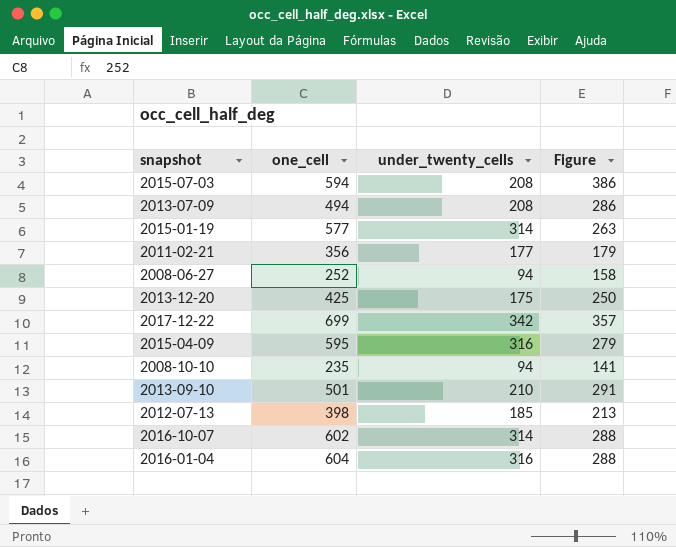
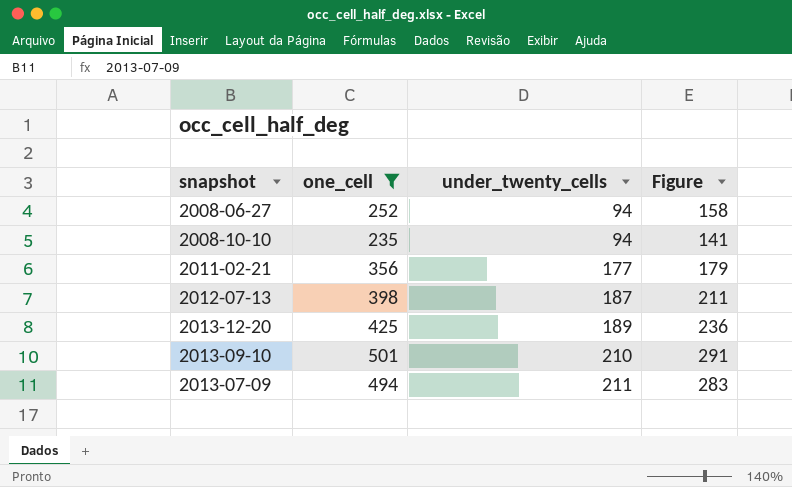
filter: none -> one_cell <= 501
row order: none -> under_twenty_cells ascending
2012-07-13 | under_twenty_cells: 185 -> 187
2012-07-13 | Figure: 213 -> 211
2013-12-20 | under_twenty_cells: 175 -> 189
2013-12-20 | Figure: 250 -> 236
2013-07-09 | under_twenty_cells: 208 -> 211
2013-07-09 | Figure: 286 -> 283

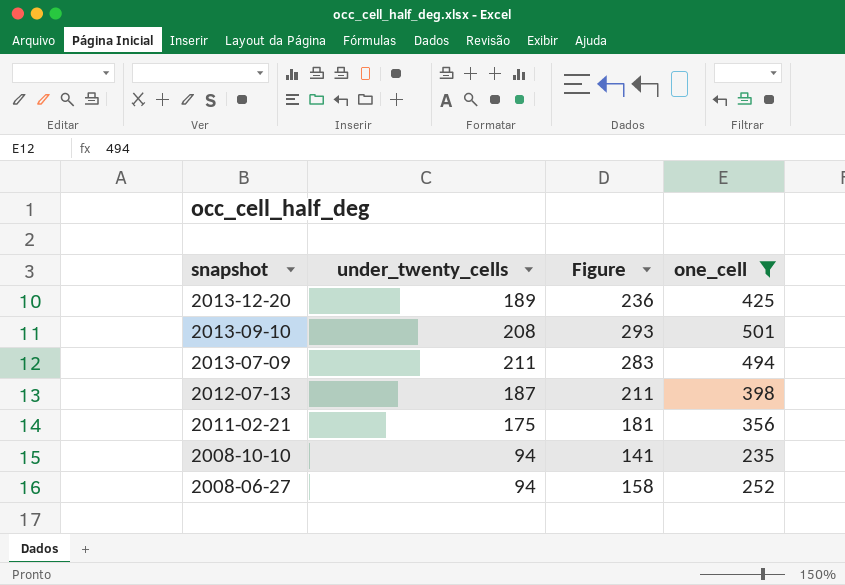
row order: under_twenty_cells ascending -> snapshot descending
column one_cell | position: 2 -> 4
2013-09-10 | under_twenty_cells: 210 -> 208
2013-09-10 | Figure: 291 -> 293
2011-02-21 | under_twenty_cells: 177 -> 175
2011-02-21 | Figure: 179 -> 181

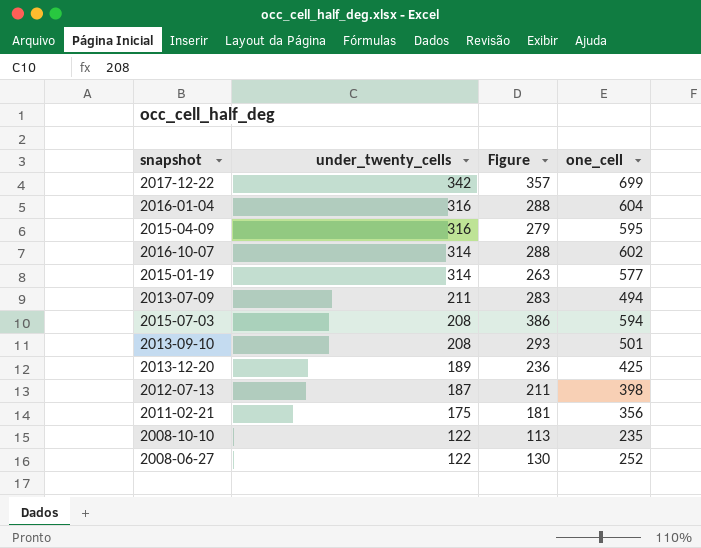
filter: one_cell <= 501 -> none
row order: snapshot descending -> under_twenty_cells descending
2008-10-10 | under_twenty_cells: 94 -> 122
2008-10-10 | Figure: 141 -> 113
2008-06-27 | under_twenty_cells: 94 -> 122
2008-06-27 | Figure: 158 -> 130

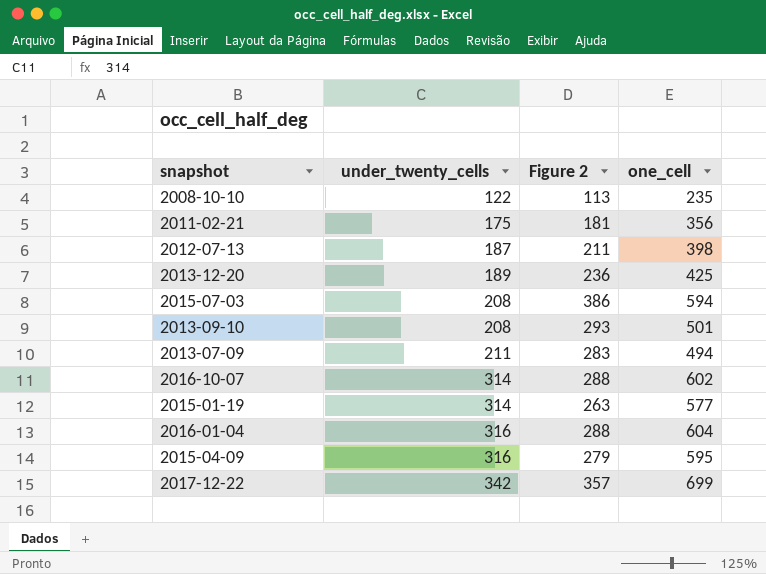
row order: under_twenty_cells descending -> under_twenty_cells ascending
column name: Figure -> Figure 2
row 2008-06-27: 122 | 130 | 252 -> none

